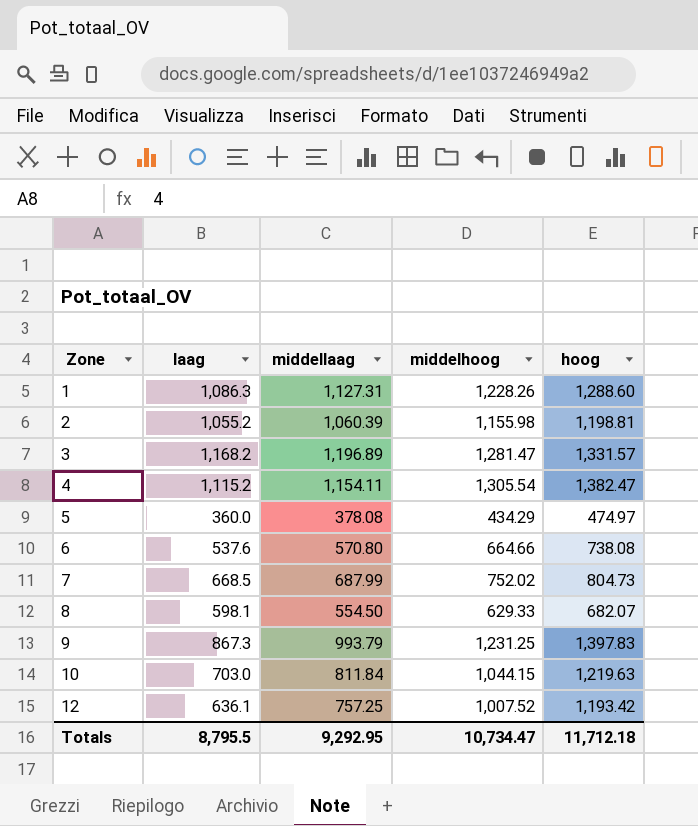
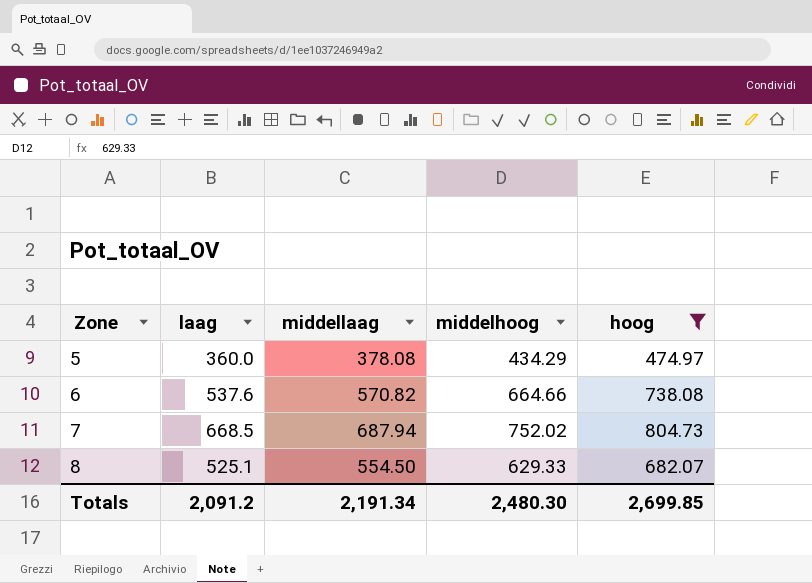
filter: none -> hoog <= 804.73
6 | middellaag: 570.80 -> 570.82
7 | middellaag: 687.99 -> 687.94
8 | laag: 598.1 -> 525.1
Totals | laag: 8,795.5 -> 2,091.2
Totals | middellaag: 9,292.95 -> 2,191.34
Totals | middelhoog: 10,734.47 -> 2,480.30
Totals | hoog: 11,712.18 -> 2,699.85

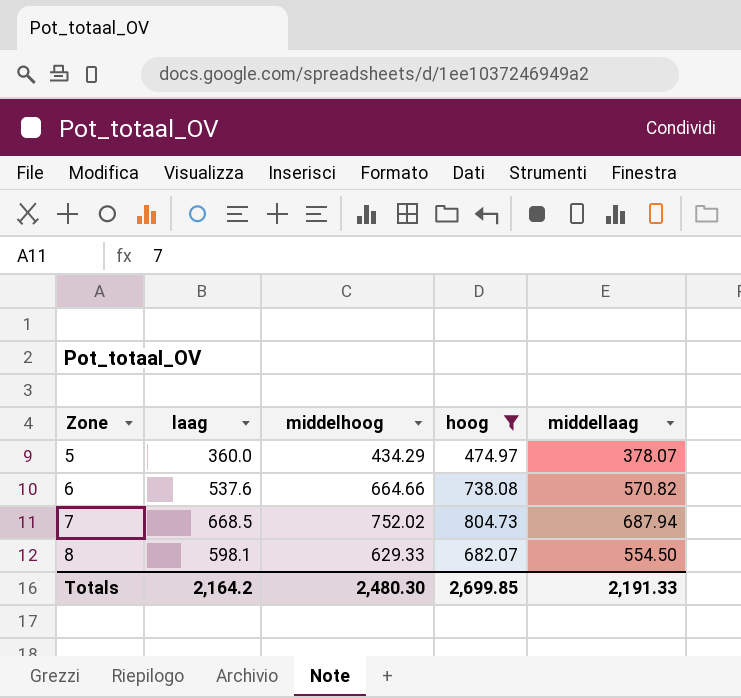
column middellaag | position: 3 -> 5
5 | middellaag: 378.08 -> 378.07
8 | laag: 525.1 -> 598.1
Totals | laag: 2,091.2 -> 2,164.2
Totals | middellaag: 2,191.34 -> 2,191.33

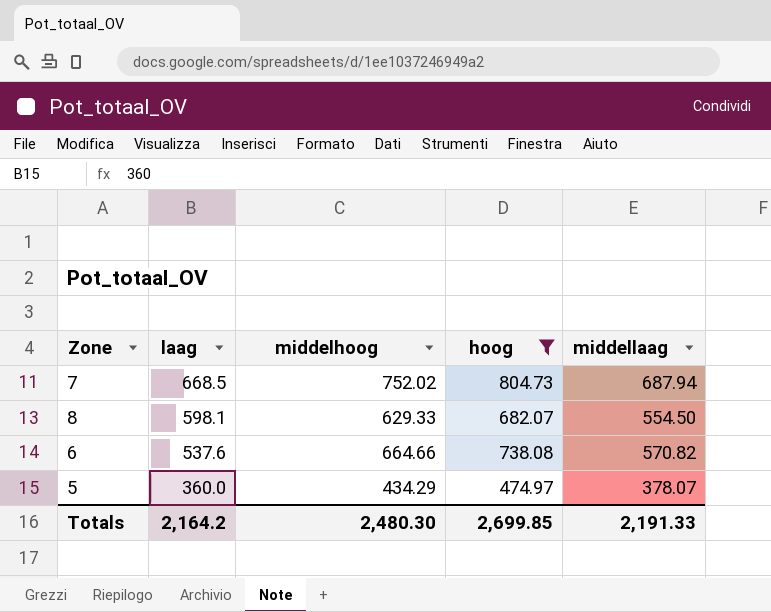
row order: Zone ascending -> laag descending

